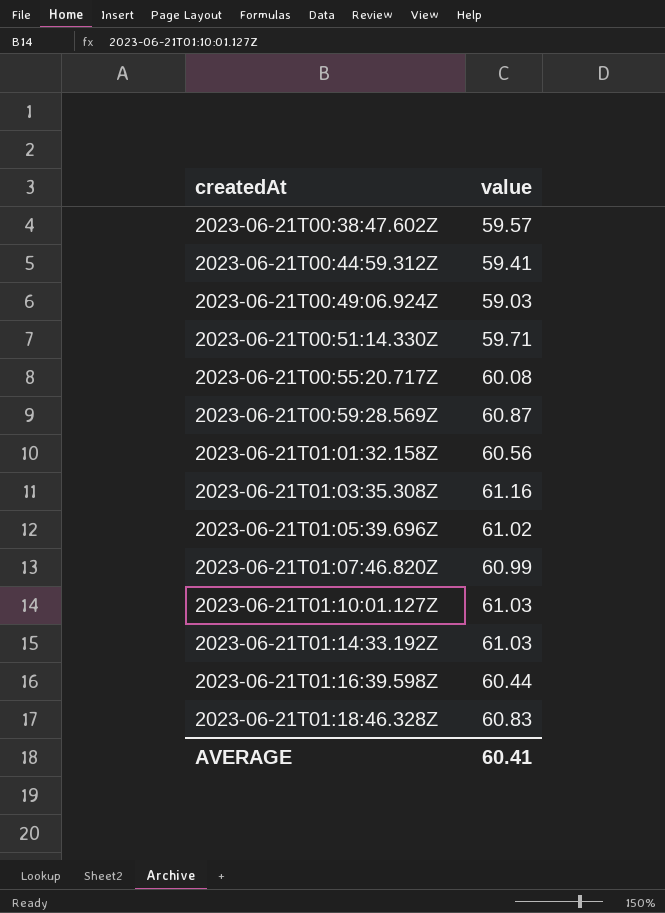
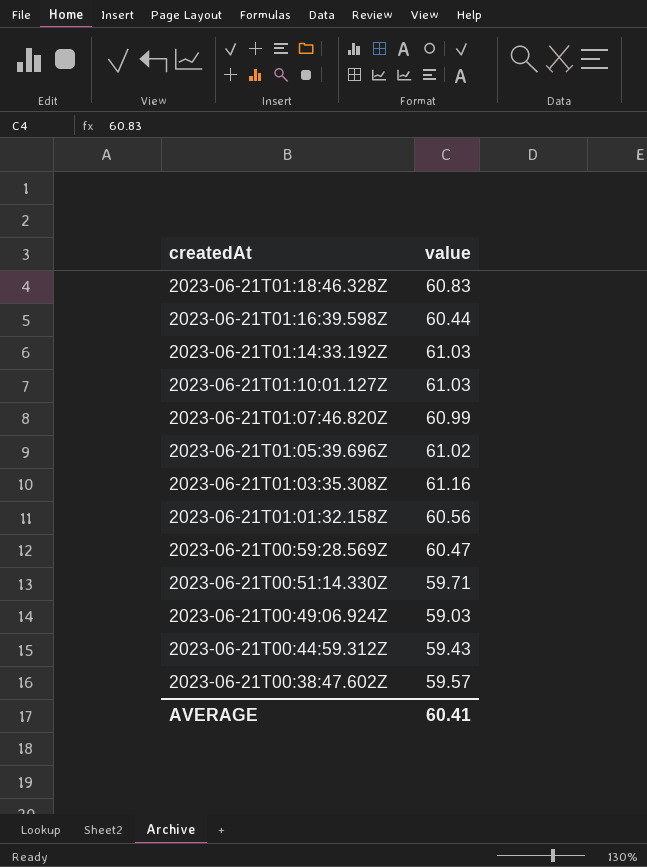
row order: createdAt ascending -> createdAt descending
row 2023-06-21T00:55:20.717Z: 60.08 -> none
2023-06-21T00:59:28.569Z | value: 60.87 -> 60.47
2023-06-21T00:44:59.312Z | value: 59.41 -> 59.43

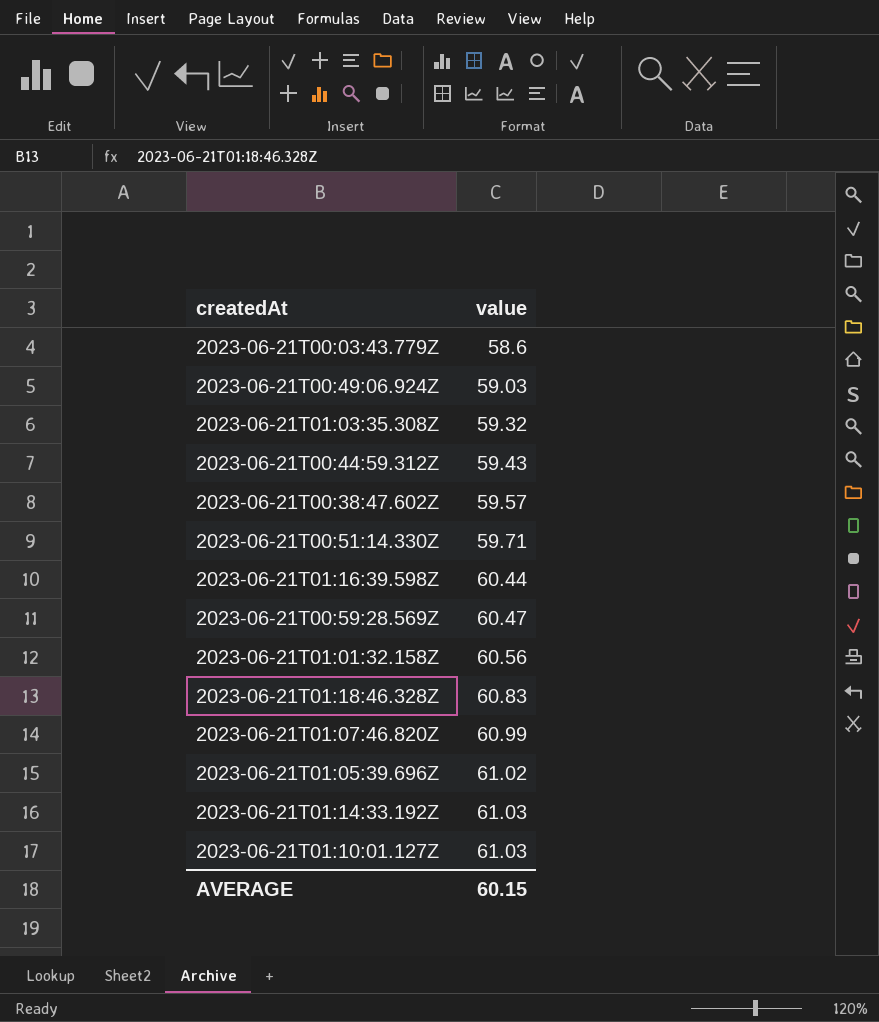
row order: createdAt descending -> value ascending
row 2023-06-21T00:03:43.779Z: none -> 58.6
2023-06-21T01:03:35.308Z | value: 61.16 -> 59.32
AVERAGE | value: 60.41 -> 60.15

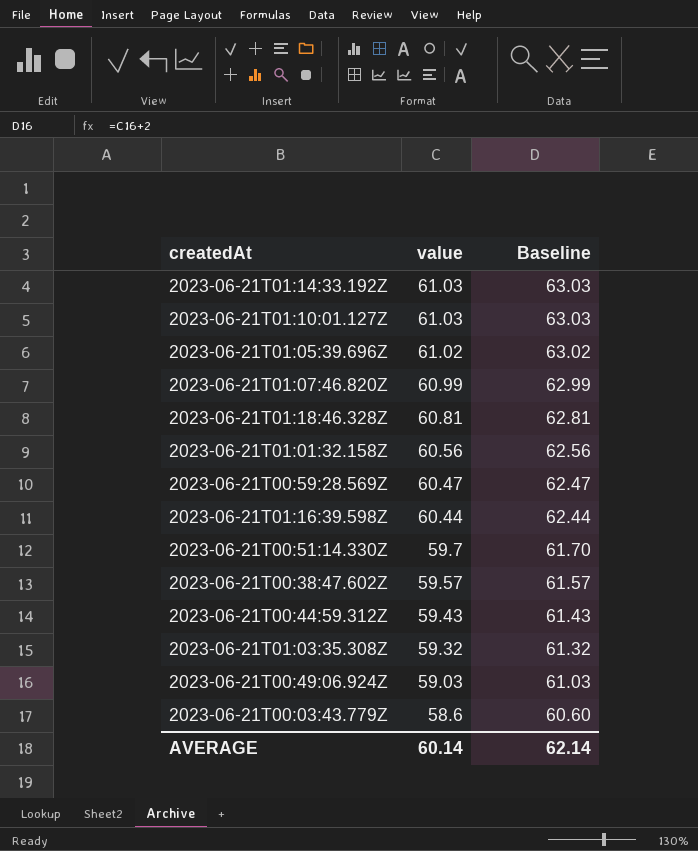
row order: value ascending -> value descending
column Baseline | formula: none -> [value] + 2
2023-06-21T01:18:46.328Z | value: 60.83 -> 60.81
2023-06-21T00:51:14.330Z | value: 59.71 -> 59.7
AVERAGE | value: 60.15 -> 60.14

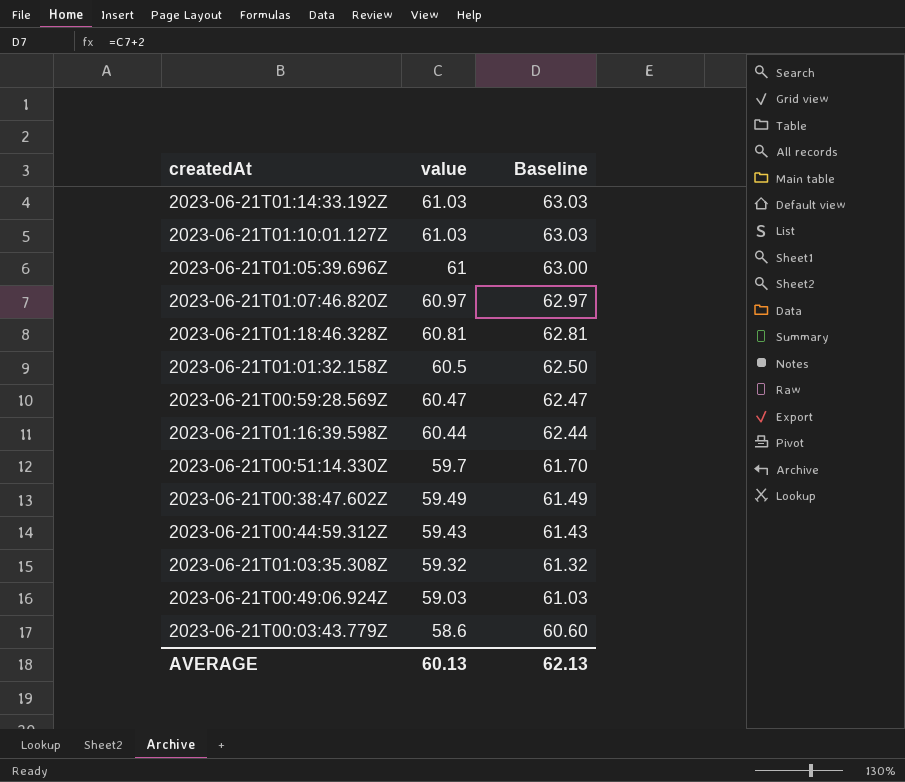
2023-06-21T01:05:39.696Z | value: 61.02 -> 61
2023-06-21T01:05:39.696Z | Baseline: 63.02 -> 63.00
2023-06-21T01:07:46.820Z | value: 60.99 -> 60.97
2023-06-21T01:07:46.820Z | Baseline: 62.99 -> 62.97
2023-06-21T01:01:32.158Z | value: 60.56 -> 60.5
2023-06-21T01:01:32.158Z | Baseline: 62.56 -> 62.50
2023-06-21T00:38:47.602Z | value: 59.57 -> 59.49
2023-06-21T00:38:47.602Z | Baseline: 61.57 -> 61.49
AVERAGE | value: 60.14 -> 60.13
AVERAGE | Baseline: 62.14 -> 62.13

